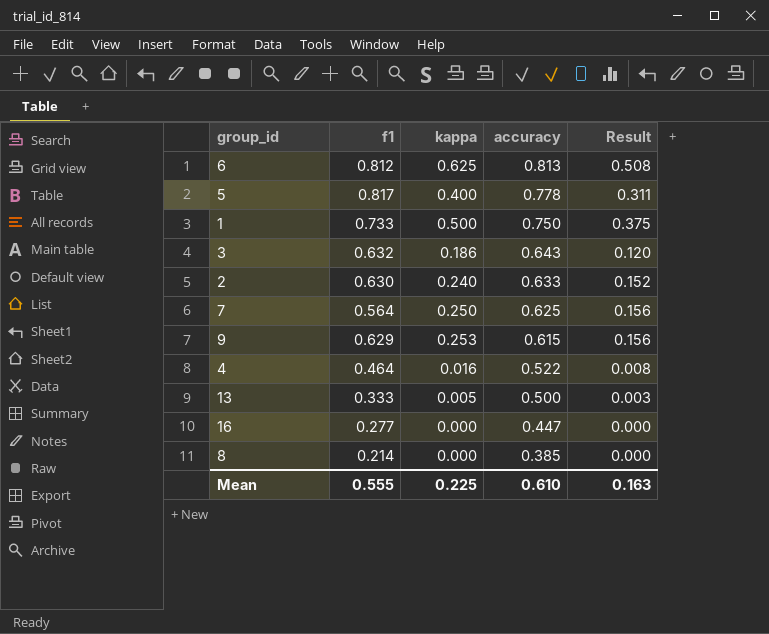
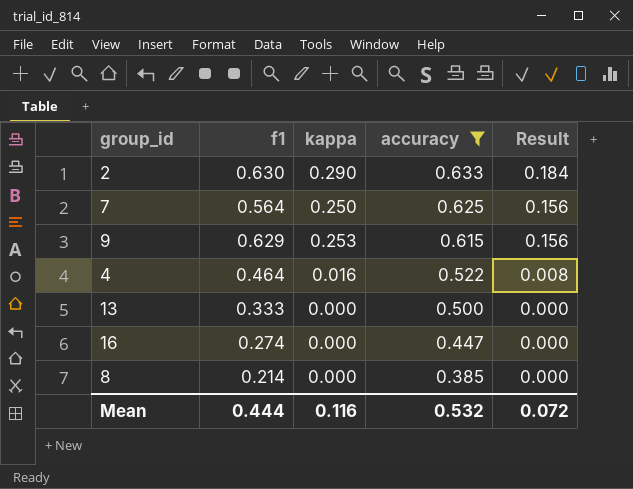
filter: none -> accuracy <= 0.633
2 | kappa: 0.240 -> 0.290
2 | Result: 0.152 -> 0.184
13 | kappa: 0.005 -> 0.000
13 | Result: 0.003 -> 0.000
16 | f1: 0.277 -> 0.274
Mean | f1: 0.555 -> 0.444
Mean | kappa: 0.225 -> 0.116
Mean | accuracy: 0.610 -> 0.532
Mean | Result: 0.163 -> 0.072

